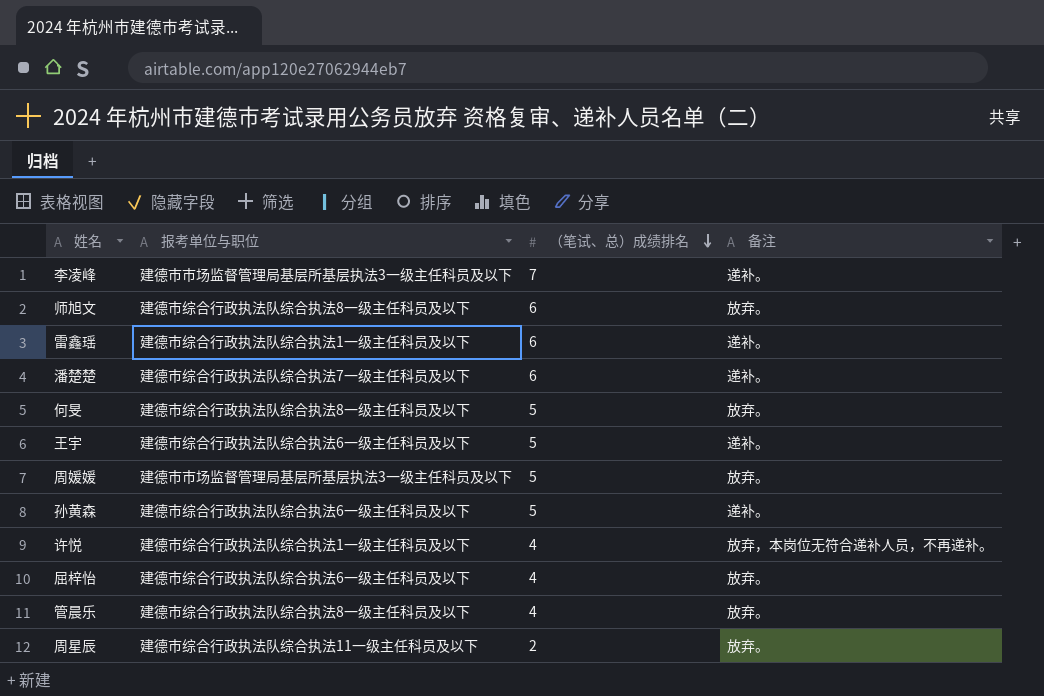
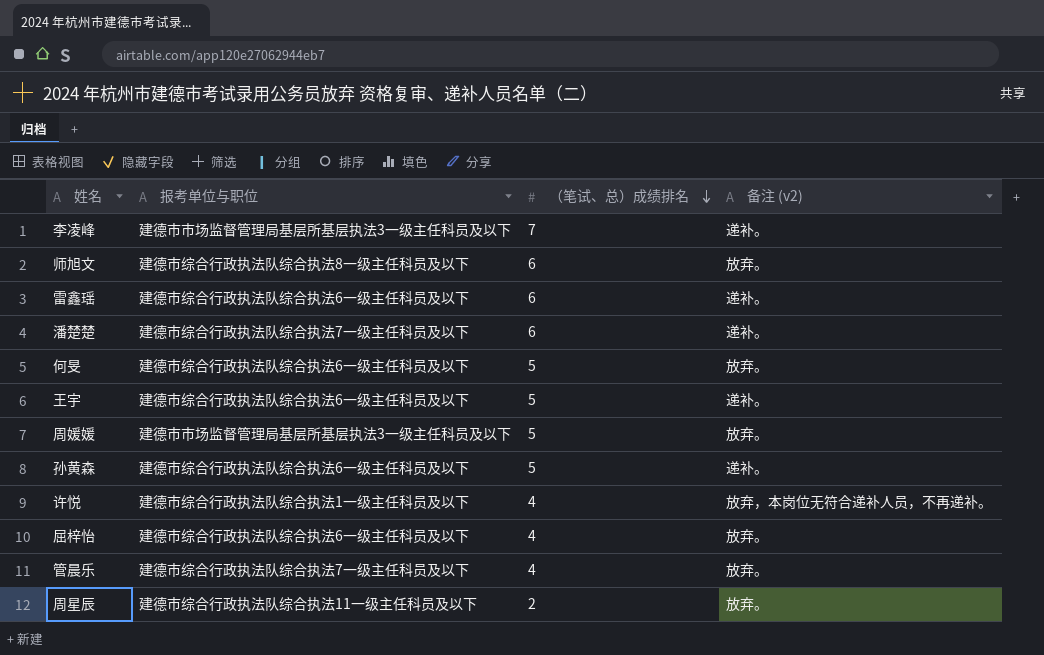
column name: 备注 -> 备注 (v2)
雷鑫瑶 | 报考单位与职位: 建德市综合行政执法队综合执法1一级主任科员及以下 -> 建德市综合行政执法队综合执法6一级主任科员及以下
何旻 | 报考单位与职位: 建德市综合行政执法队综合执法8一级主任科员及以下 -> 建德市综合行政执法队综合执法6一级主任科员及以下
管晨乐 | 报考单位与职位: 建德市综合行政执法队综合执法8一级主任科员及以下 -> 建德市综合行政执法队综合执法7一级主任科员及以下

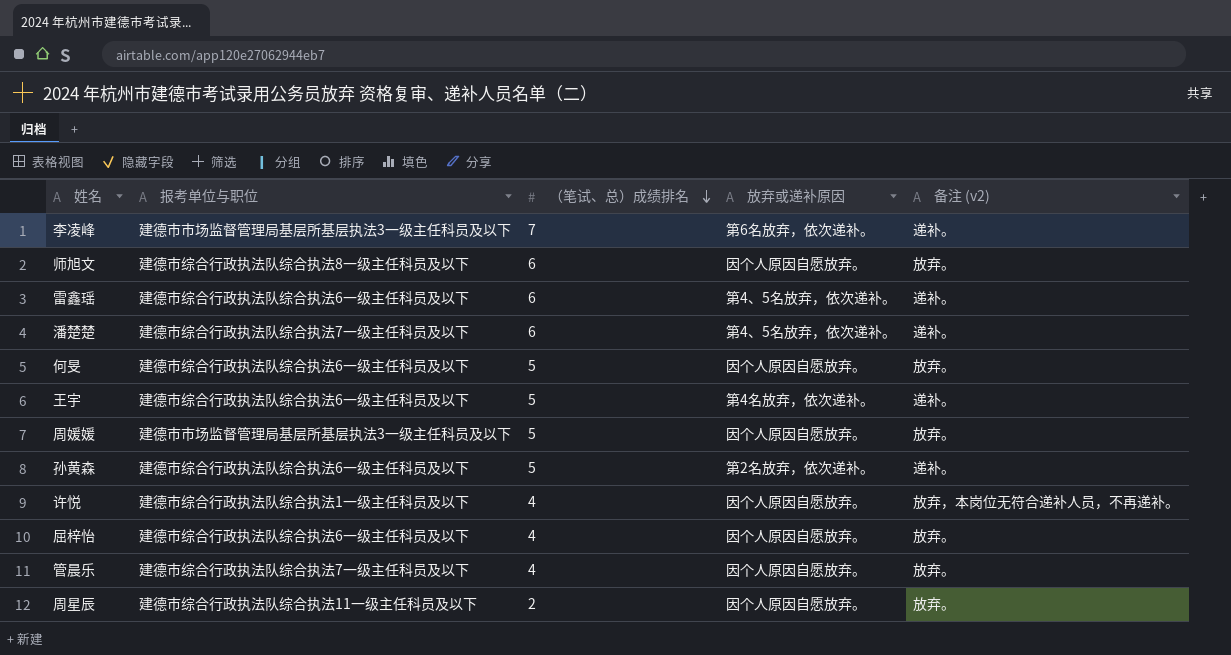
column 放弃或递补原因 | position: none -> 4

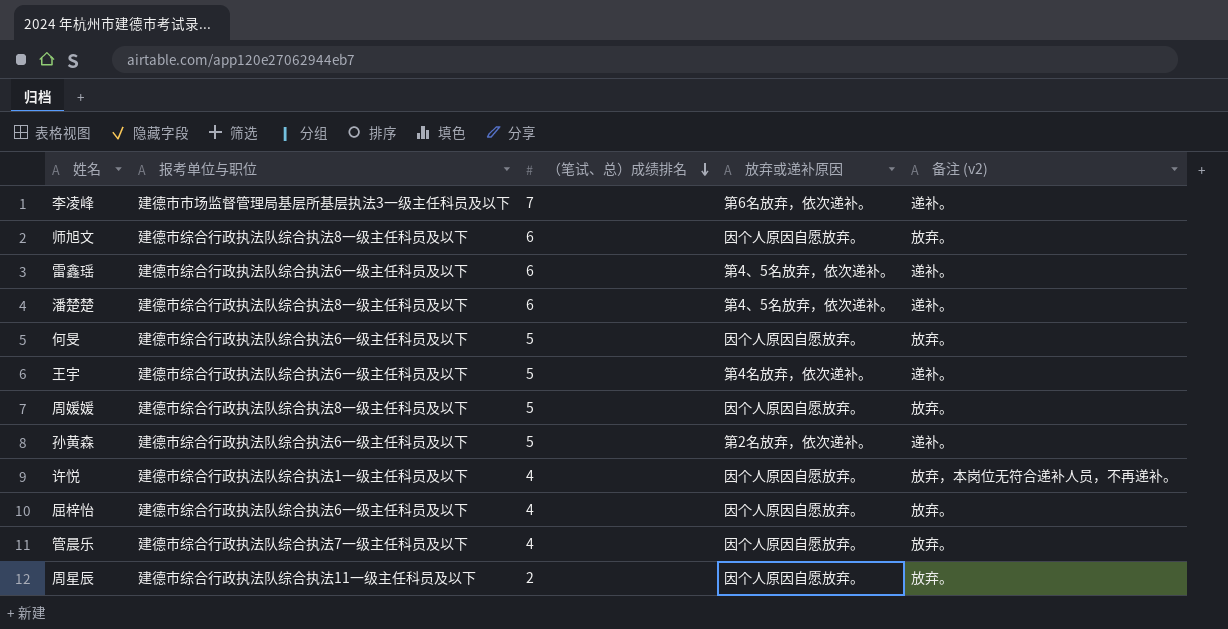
潘楚楚 | 报考单位与职位: 建德市综合行政执法队综合执法7一级主任科员及以下 -> 建德市综合行政执法队综合执法8一级主任科员及以下
周媛媛 | 报考单位与职位: 建德市市场监督管理局基层所基层执法3一级主任科员及以下 -> 建德市综合行政执法队综合执法8一级主任科员及以下

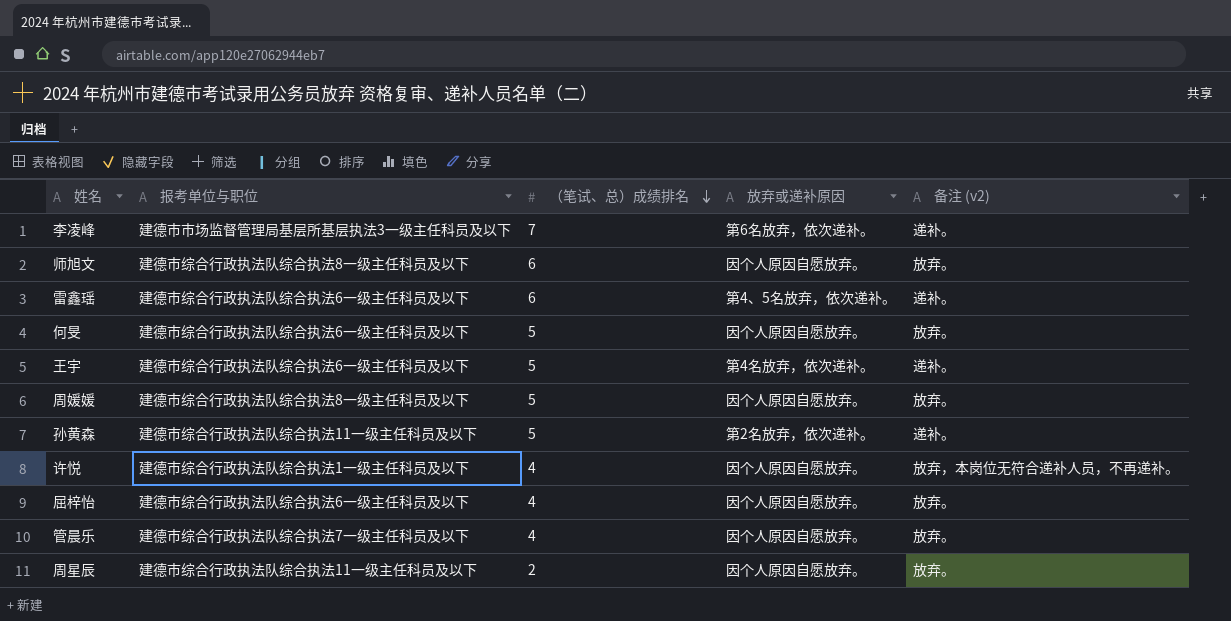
row 潘楚楚: 建德市综合行政执法队综合执法8一级主任科员及以下 | 6 | 第4、5名放弃，依次递补。 | 递补。 -> none
孙黄森 | 报考单位与职位: 建德市综合行政执法队综合执法6一级主任科员及以下 -> 建德市综合行政执法队综合执法11一级主任科员及以下

